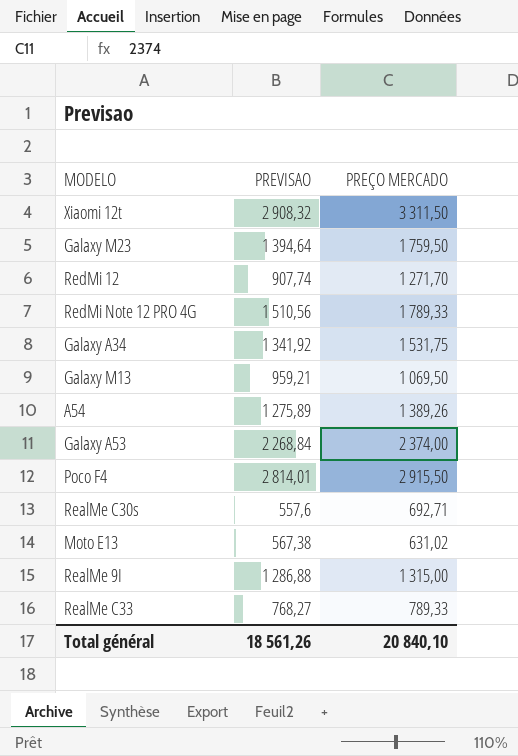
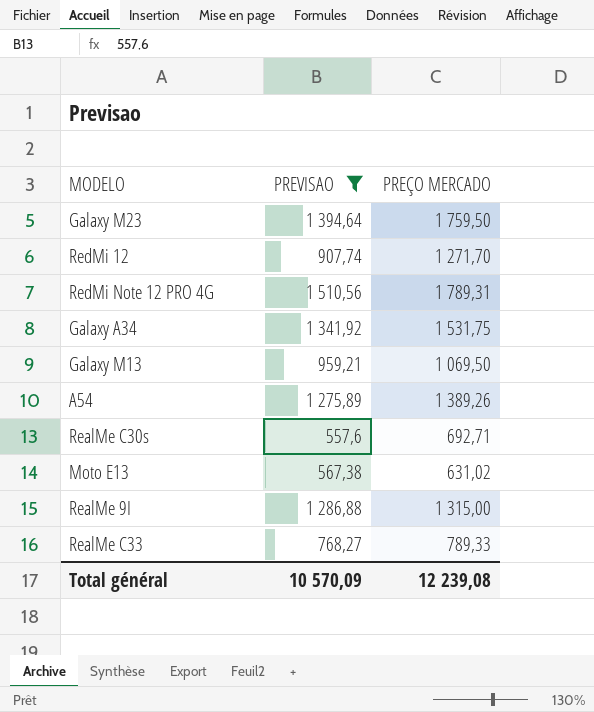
filter: none -> PREVISAO <= 1 510,56
RedMi Note 12 PRO 4G | PREÇO MERCADO: 1 789,33 -> 1 789,31
Total général | PREVISAO: 18 561,26 -> 10 570,09
Total général | PREÇO MERCADO: 20 840,10 -> 12 239,08

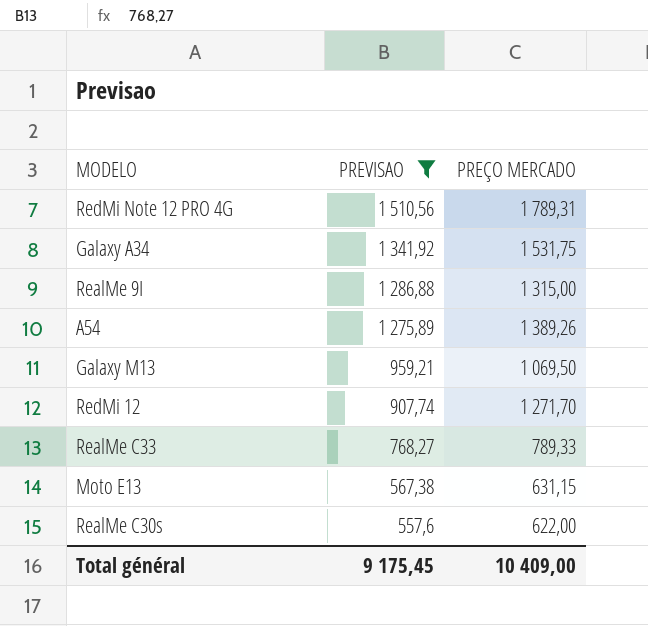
row order: none -> PREVISAO descending
row Galaxy M23: 1 394,64 | 1 759,50 -> none
Moto E13 | PREÇO MERCADO: 631,02 -> 631,15
RealMe C30s | PREÇO MERCADO: 692,71 -> 622,00
Total général | PREVISAO: 10 570,09 -> 9 175,45
Total général | PREÇO MERCADO: 12 239,08 -> 10 409,00

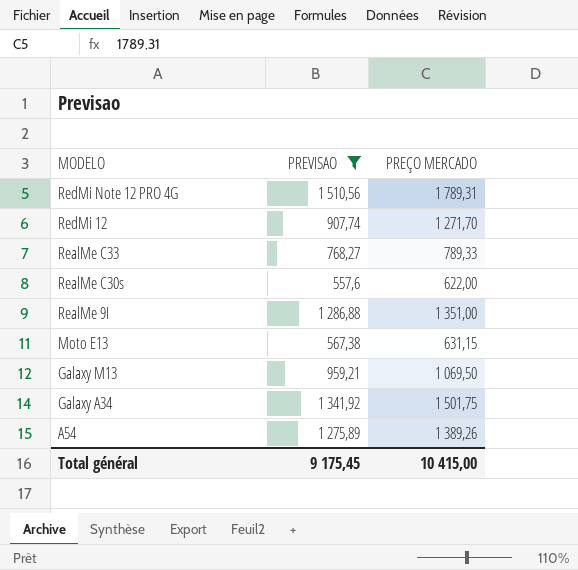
row order: PREVISAO descending -> MODELO descending
RealMe 9I | PREÇO MERCADO: 1 315,00 -> 1 351,00
Galaxy A34 | PREÇO MERCADO: 1 531,75 -> 1 501,75
Total général | PREÇO MERCADO: 10 409,00 -> 10 415,00

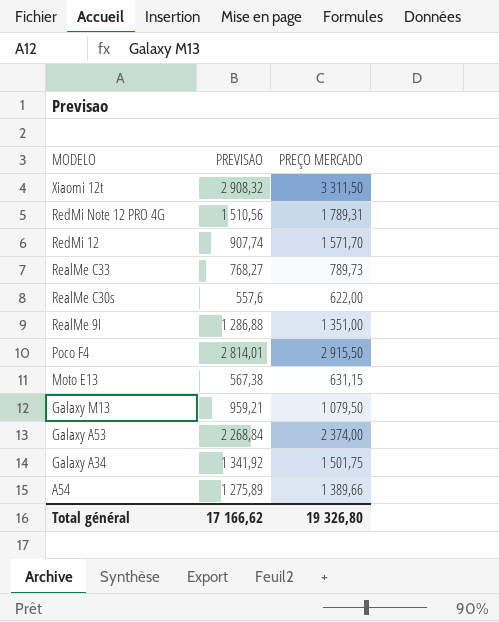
filter: PREVISAO <= 1 510,56 -> none
RedMi 12 | PREÇO MERCADO: 1 271,70 -> 1 571,70
RealMe C33 | PREÇO MERCADO: 789,33 -> 789,73
Galaxy M13 | PREÇO MERCADO: 1 069,50 -> 1 079,50
A54 | PREÇO MERCADO: 1 389,26 -> 1 389,66
Total général | PREVISAO: 9 175,45 -> 17 166,62
Total général | PREÇO MERCADO: 10 415,00 -> 19 326,80

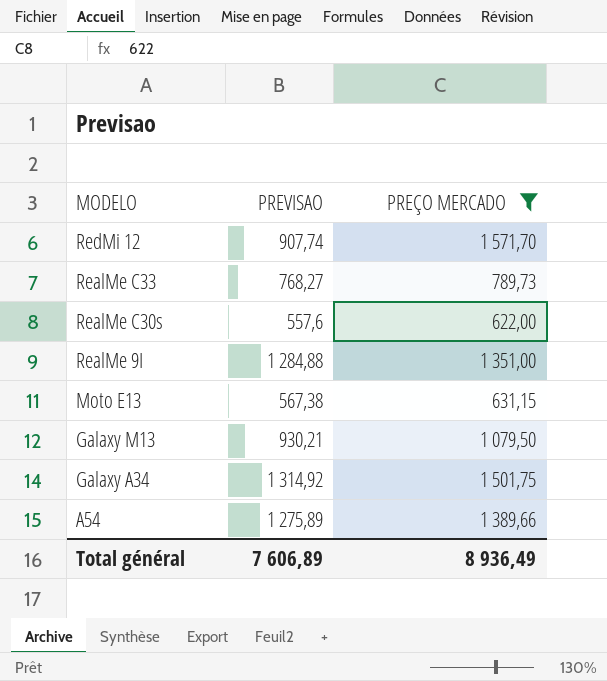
filter: none -> PREÇO MERCADO <= 1 571,70
RealMe 9I | PREVISAO: 1 286,88 -> 1 284,88
Galaxy M13 | PREVISAO: 959,21 -> 930,21
Galaxy A34 | PREVISAO: 1 341,92 -> 1 314,92
Total général | PREVISAO: 17 166,62 -> 7 606,89
Total général | PREÇO MERCADO: 19 326,80 -> 8 936,49

